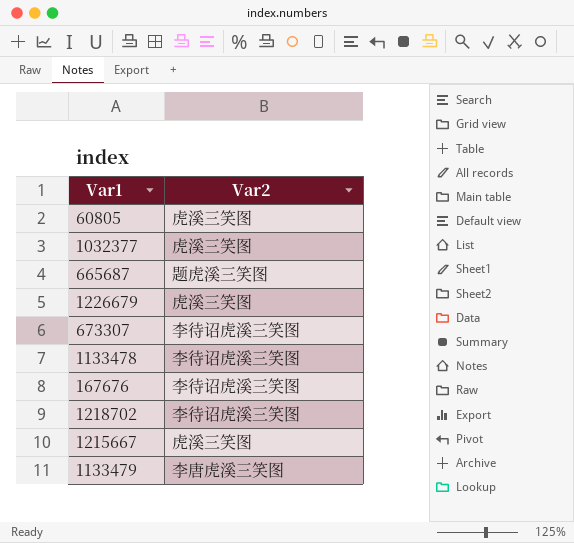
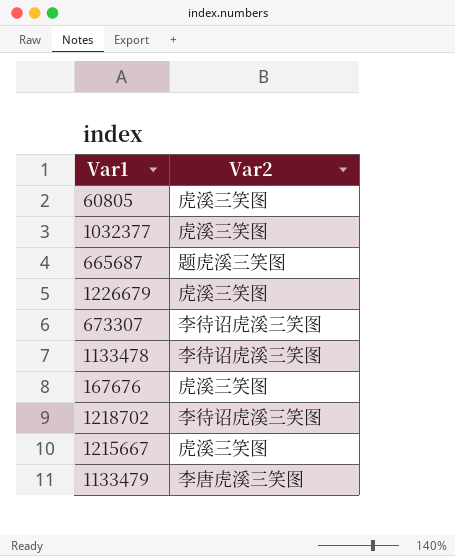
167676 | Var2: 李待诏虎溪三笑图 -> 虎溪三笑图

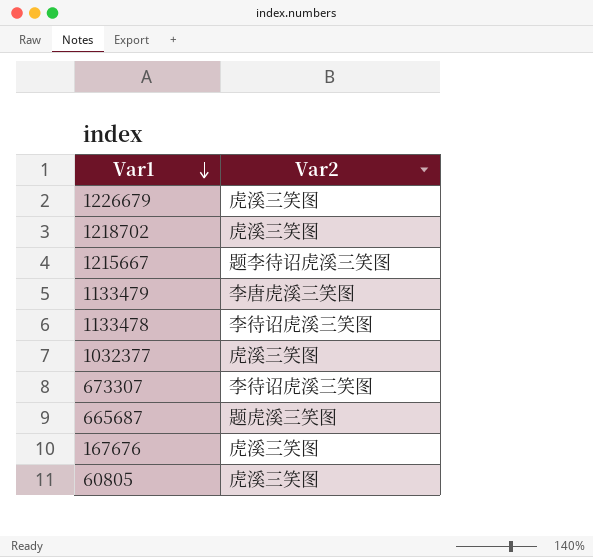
row order: none -> Var1 descending
1218702 | Var2: 李待诏虎溪三笑图 -> 虎溪三笑图
1215667 | Var2: 虎溪三笑图 -> 题李待诏虎溪三笑图

